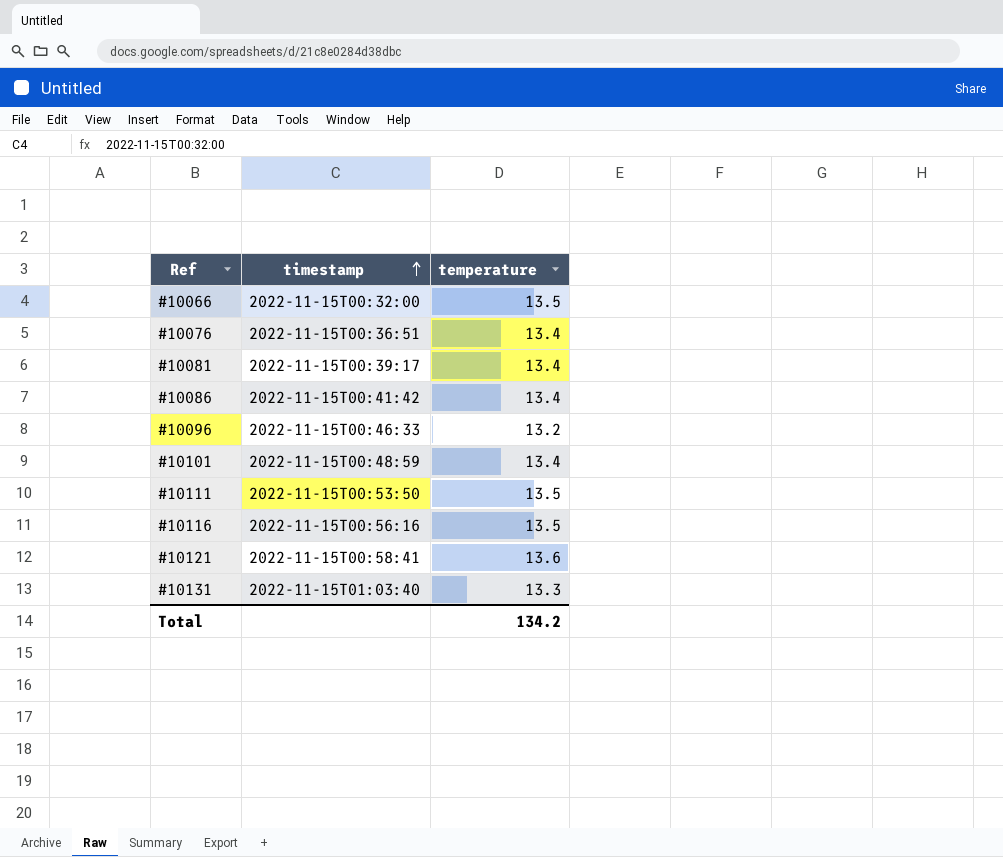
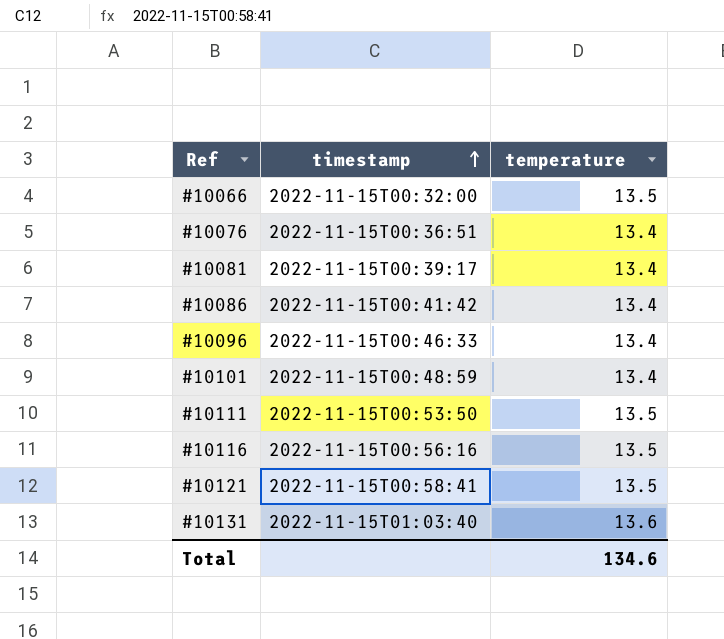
#10096 | temperature: 13.2 -> 13.4
#10121 | temperature: 13.6 -> 13.5
#10131 | temperature: 13.3 -> 13.6
Total | temperature: 134.2 -> 134.6

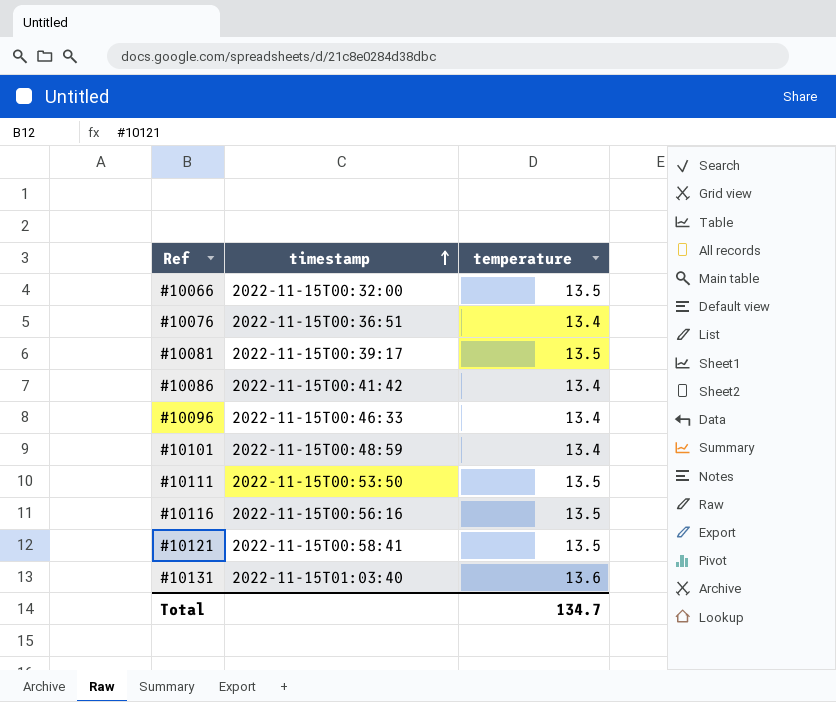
#10081 | temperature: 13.4 -> 13.5
Total | temperature: 134.6 -> 134.7

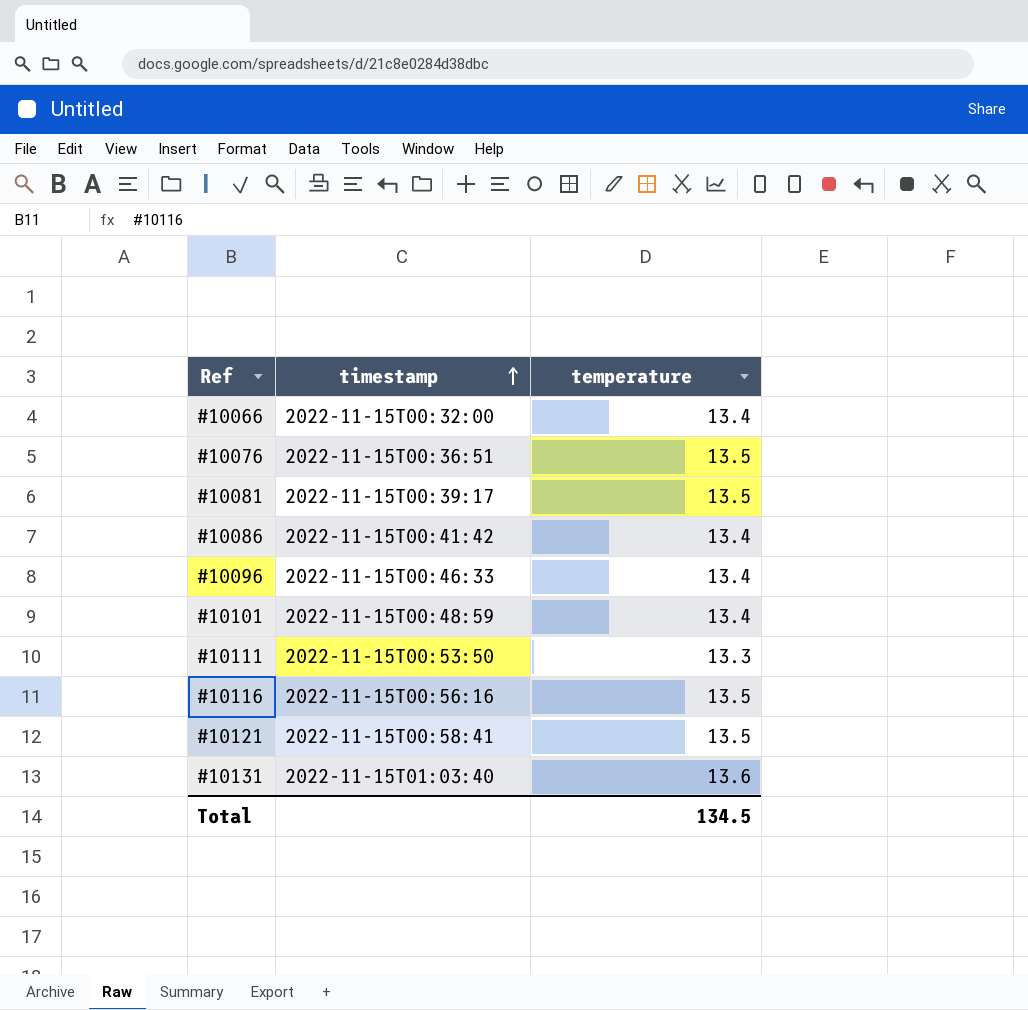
#10066 | temperature: 13.5 -> 13.4
#10076 | temperature: 13.4 -> 13.5
#10111 | temperature: 13.5 -> 13.3
Total | temperature: 134.7 -> 134.5

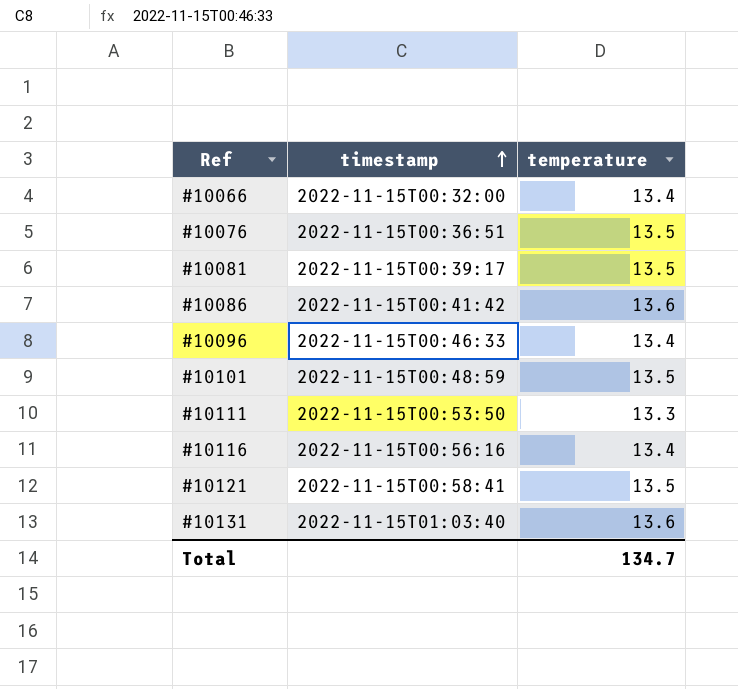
#10086 | temperature: 13.4 -> 13.6
#10101 | temperature: 13.4 -> 13.5
#10116 | temperature: 13.5 -> 13.4
Total | temperature: 134.5 -> 134.7

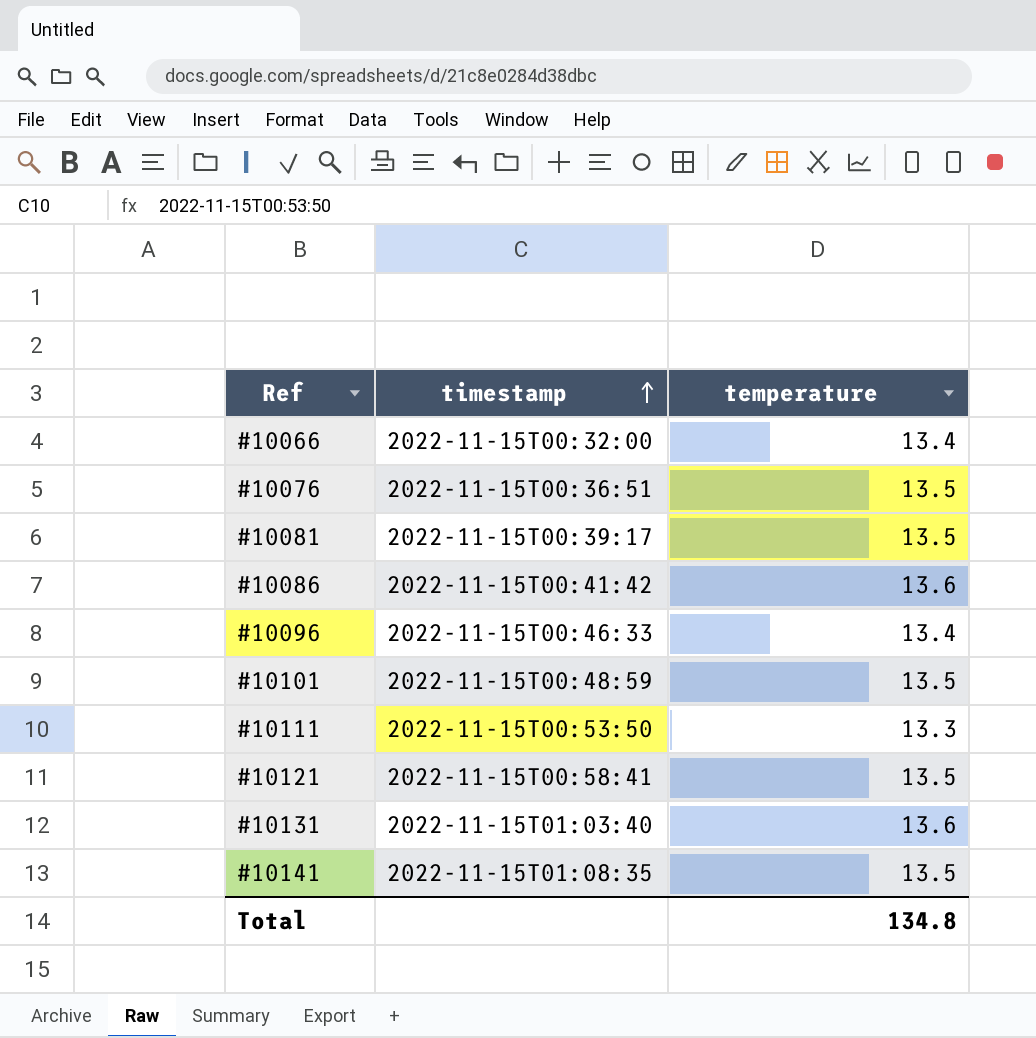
row #10116: 2022-11-15T00:56:16 | 13.4 -> none
row #10141: none -> 2022-11-15T01:08:35 | 13.5
Total | temperature: 134.7 -> 134.8

